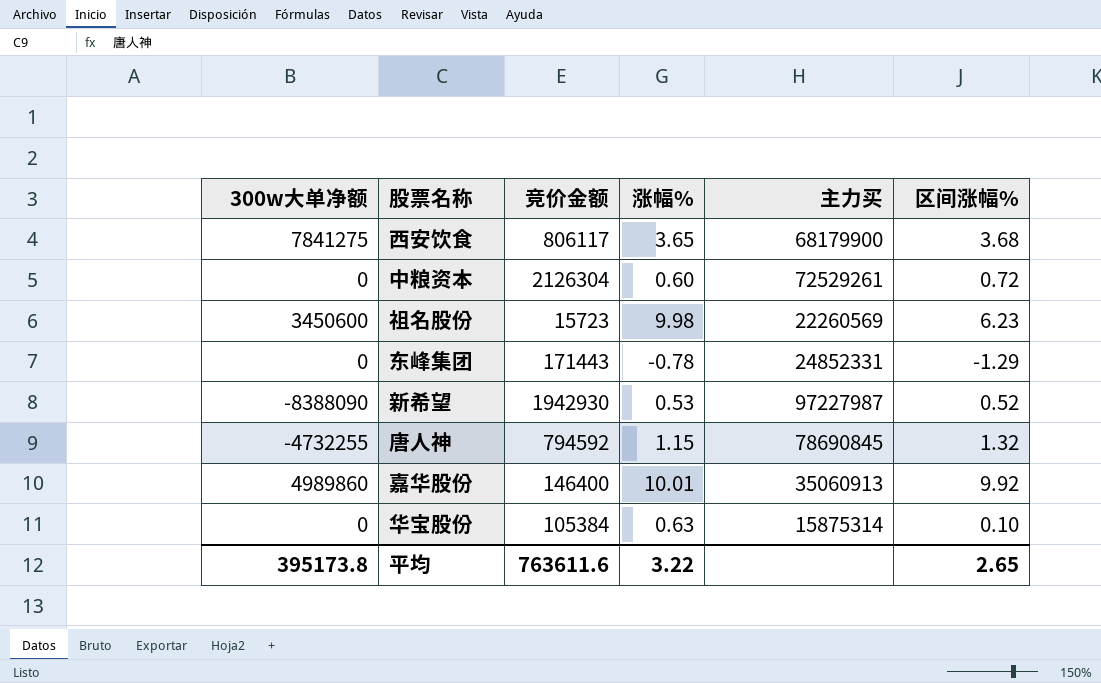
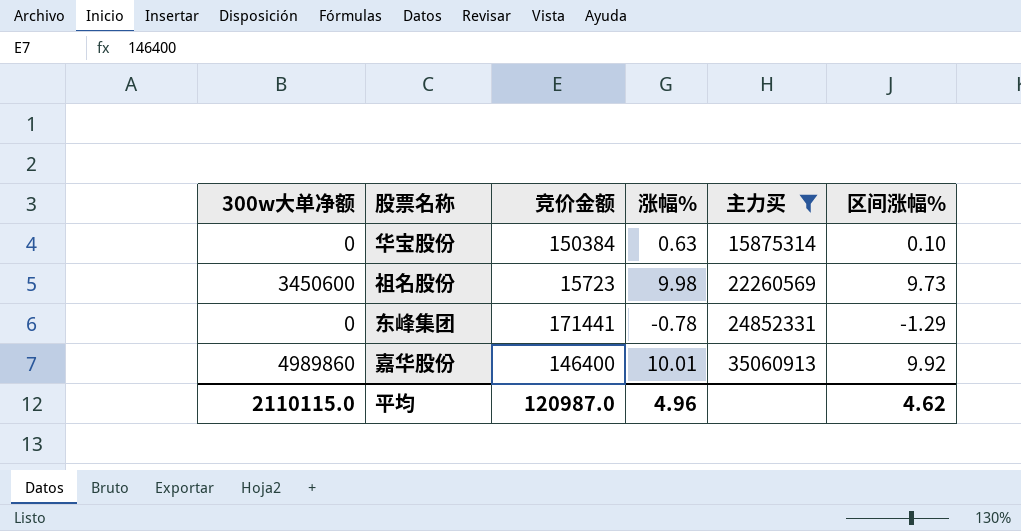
filter: none -> 主力买 <= 35060913
row order: none -> 主力买 ascending
华宝股份 | 竞价金额: 105384 -> 150384
祖名股份 | 区间涨幅%: 6.23 -> 9.73
东峰集团 | 竞价金额: 171443 -> 171441
平均 | 300w大单净额: 395173.8 -> 2110115.0
平均 | 竞价金额: 763611.6 -> 120987.0
平均 | 涨幅%: 3.22 -> 4.96
平均 | 区间涨幅%: 2.65 -> 4.62

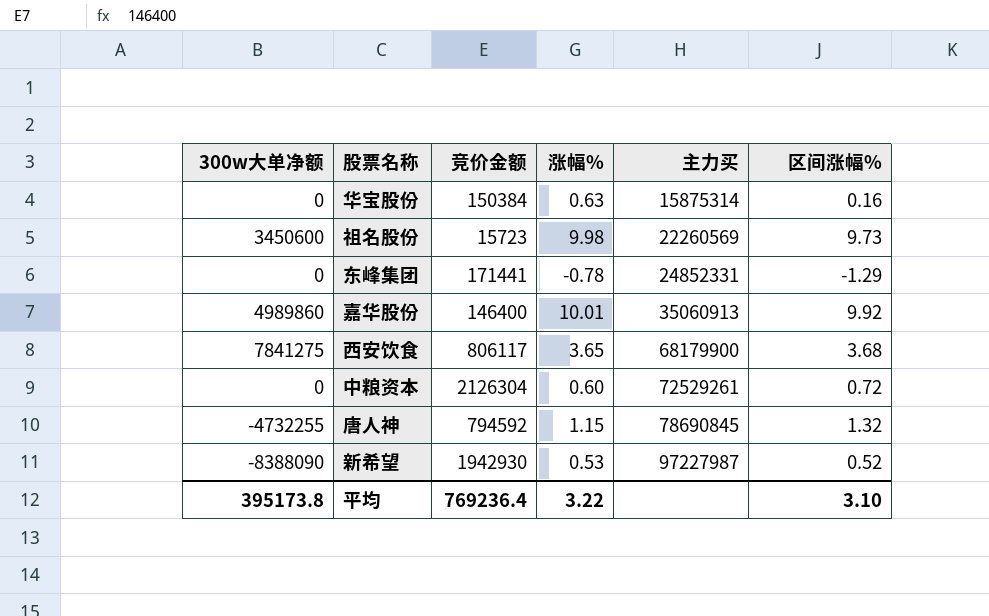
filter: 主力买 <= 35060913 -> none
华宝股份 | 区间涨幅%: 0.10 -> 0.16
平均 | 300w大单净额: 2110115.0 -> 395173.8
平均 | 竞价金额: 120987.0 -> 769236.4
平均 | 涨幅%: 4.96 -> 3.22
平均 | 区间涨幅%: 4.62 -> 3.10

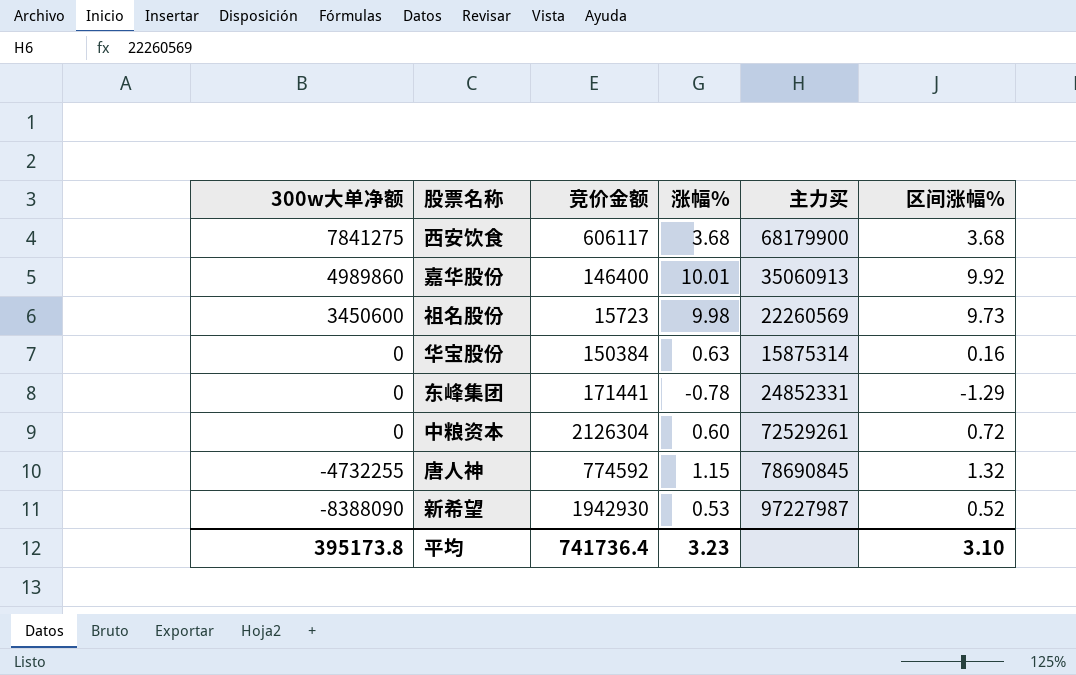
row order: 主力买 ascending -> 300w大单净额 descending
西安饮食 | 竞价金额: 806117 -> 606117
西安饮食 | 涨幅%: 3.65 -> 3.68
唐人神 | 竞价金额: 794592 -> 774592
平均 | 竞价金额: 769236.4 -> 741736.4
平均 | 涨幅%: 3.22 -> 3.23

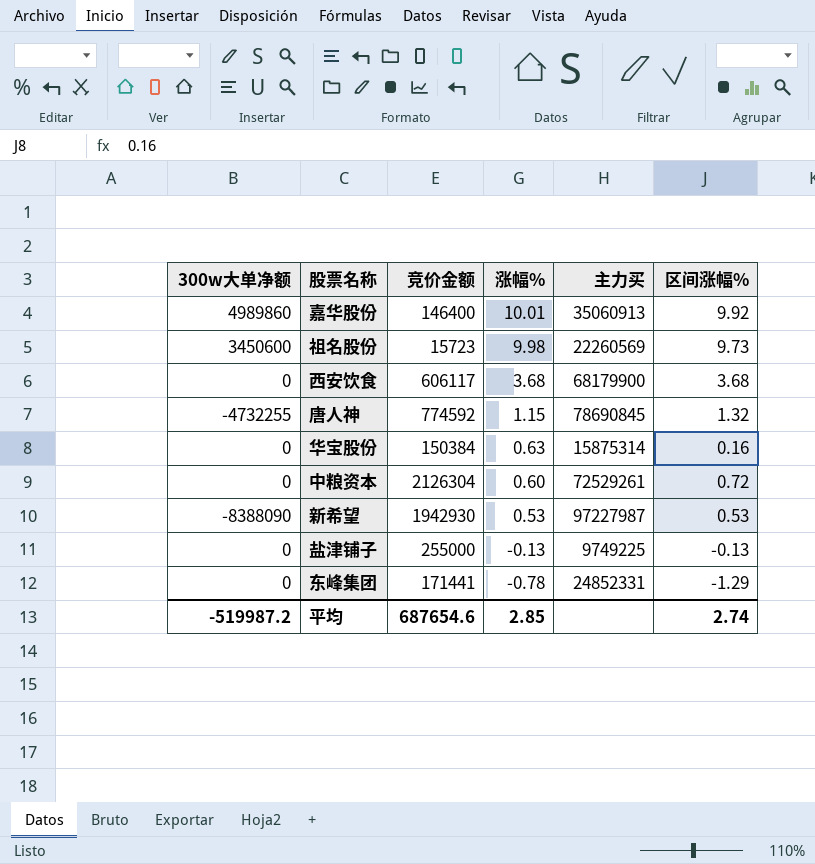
row order: 300w大单净额 descending -> 涨幅% descending
西安饮食 | 300w大单净额: 7841275 -> 0
新希望 | 区间涨幅%: 0.52 -> 0.53
row 盐津铺子: none -> 0 | 255000 | -0.13 | 9749225 | -0.13
平均 | 300w大单净额: 395173.8 -> -519987.2
平均 | 竞价金额: 741736.4 -> 687654.6
平均 | 涨幅%: 3.23 -> 2.85
平均 | 区间涨幅%: 3.10 -> 2.74

